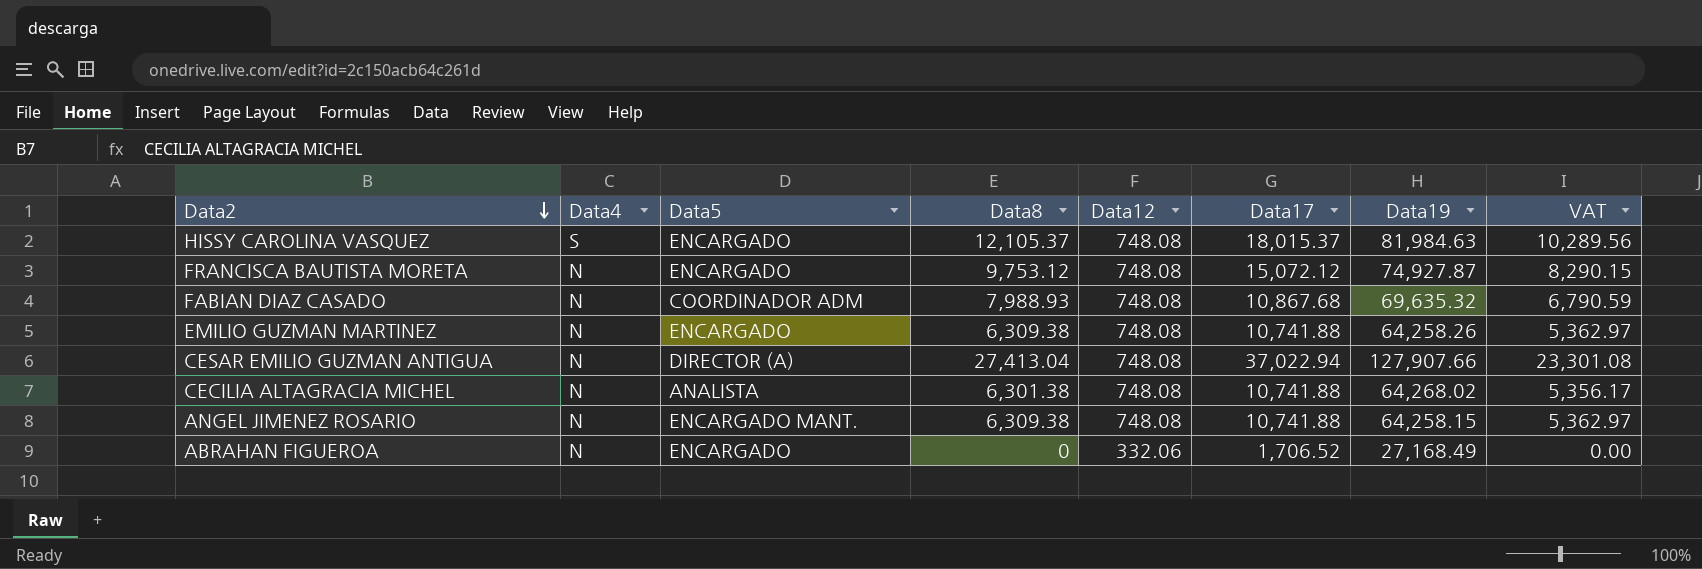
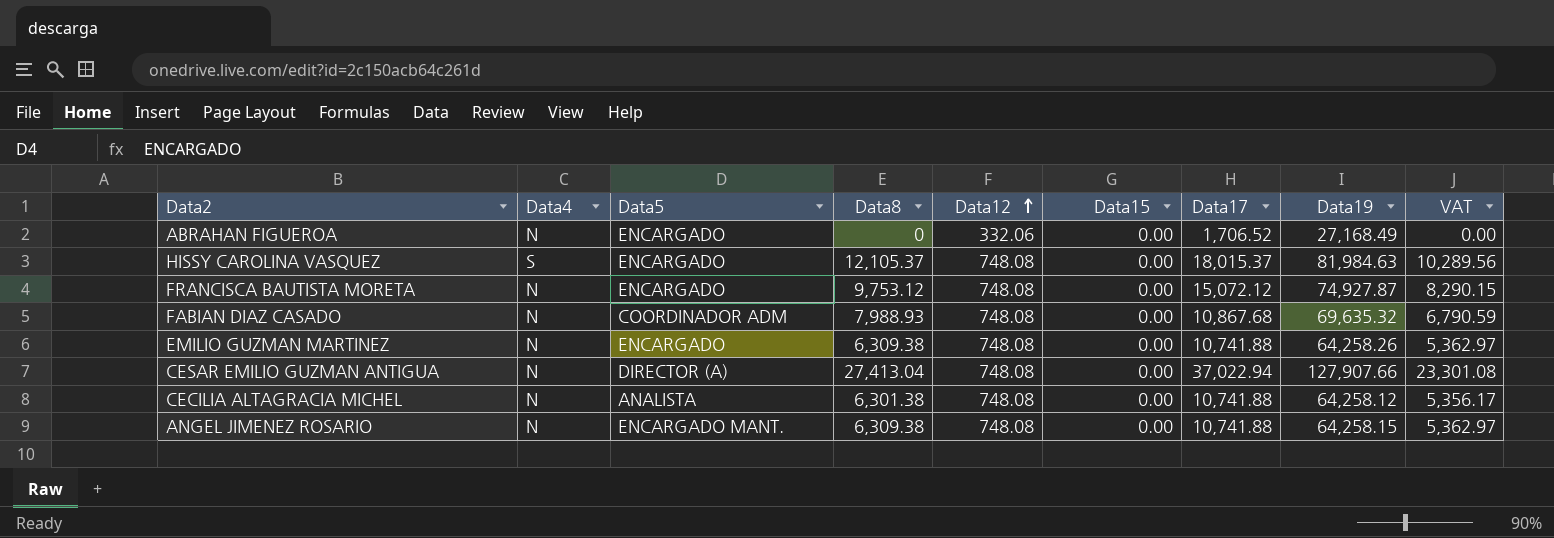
row order: Data2 descending -> Data12 ascending
column Data15 | position: none -> 6
CECILIA ALTAGRACIA MICHEL | Data19: 64,268.02 -> 64,258.12

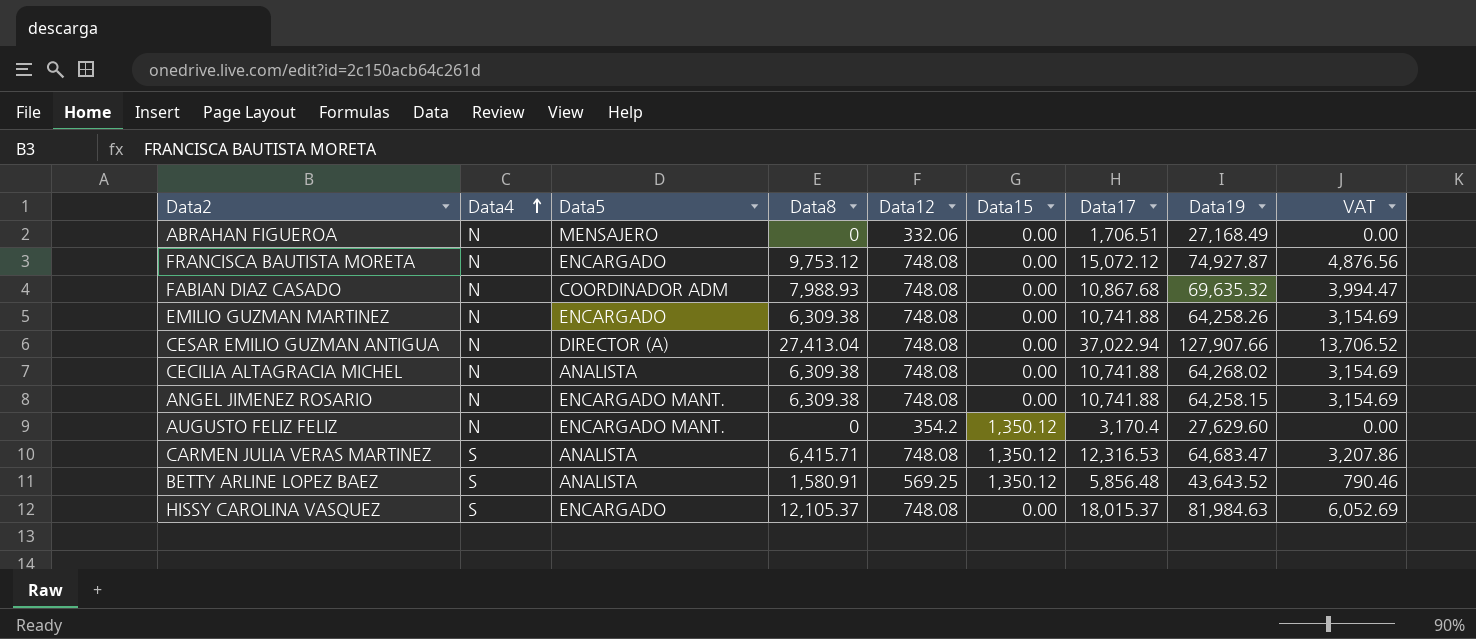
row order: Data12 ascending -> Data4 ascending
column VAT | formula: [Data8] * 0.85 -> [Data8] * 0.5
ABRAHAN FIGUEROA | Data5: ENCARGADO -> MENSAJERO
ABRAHAN FIGUEROA | Data17: 1,706.52 -> 1,706.51
CECILIA ALTAGRACIA MICHEL | Data8: 6,301.38 -> 6,309.38
CECILIA ALTAGRACIA MICHEL | Data19: 64,258.12 -> 64,268.02
row AUGUSTO FELIZ FELIZ: none -> N | ENCARGADO MANT. | 0 | 354.2 | 1,350.12 | 3,170.4 | 27,629.60 | 0.00
row CARMEN JULIA VERAS MARTINEZ: none -> S | ANALISTA | 6,415.71 | 748.08 | 1,350.12 | 12,316.53 | 64,683.47 | 3,207.86
row BETTY ARLINE LOPEZ BAEZ: none -> S | ANALISTA | 1,580.91 | 569.25 | 1,350.12 | 5,856.48 | 43,643.52 | 790.46

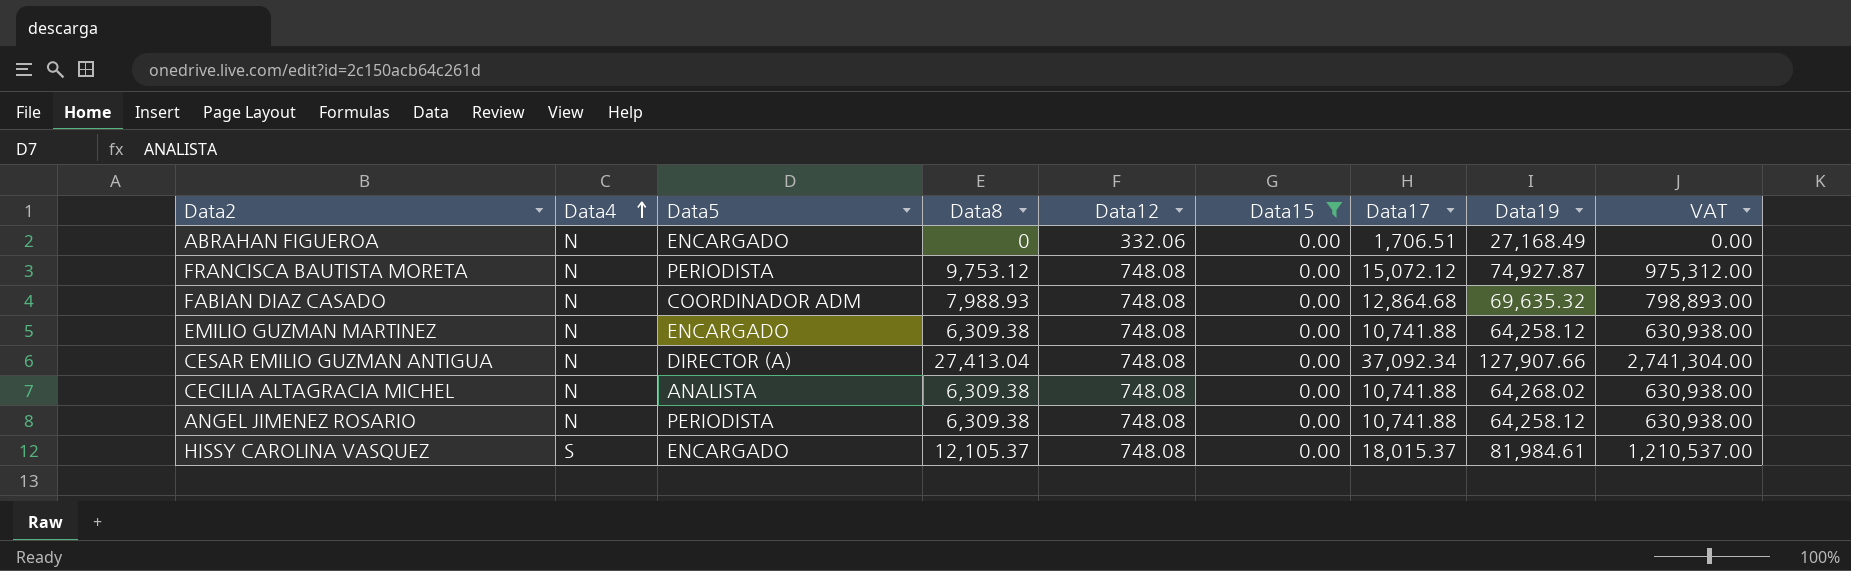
filter: none -> Data15 = 0.00
column VAT | formula: [Data8] * 0.5 -> [Data8] * 100
ABRAHAN FIGUEROA | Data5: MENSAJERO -> ENCARGADO
FRANCISCA BAUTISTA MORETA | Data5: ENCARGADO -> PERIODISTA
FABIAN DIAZ CASADO | Data17: 10,867.68 -> 12,864.68
EMILIO GUZMAN MARTINEZ | Data19: 64,258.26 -> 64,258.12
CESAR EMILIO GUZMAN ANTIGUA | Data17: 37,022.94 -> 37,092.34
ANGEL JIMENEZ ROSARIO | Data5: ENCARGADO MANT. -> PERIODISTA
ANGEL JIMENEZ ROSARIO | Data19: 64,258.15 -> 64,258.12
HISSY CAROLINA VASQUEZ | Data19: 81,984.63 -> 81,984.61

